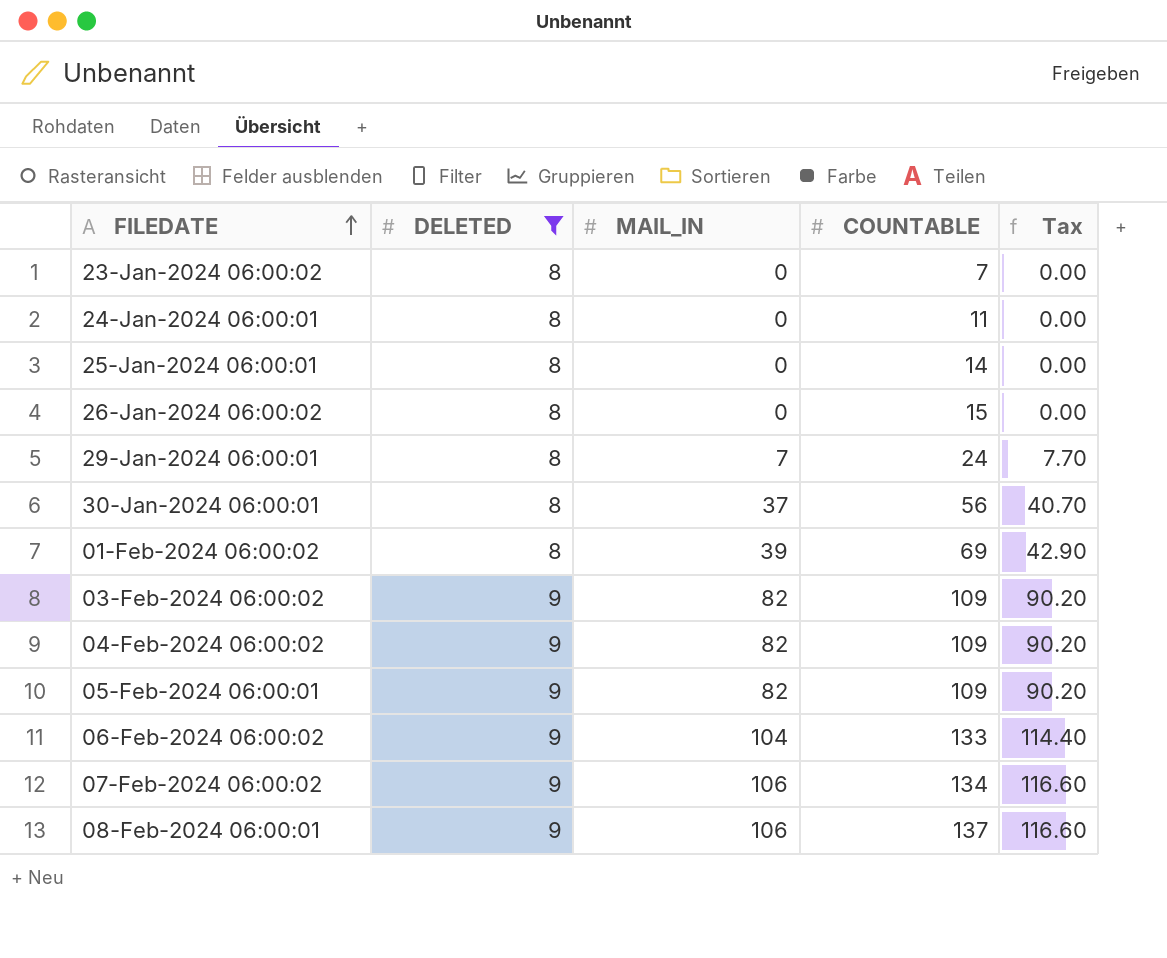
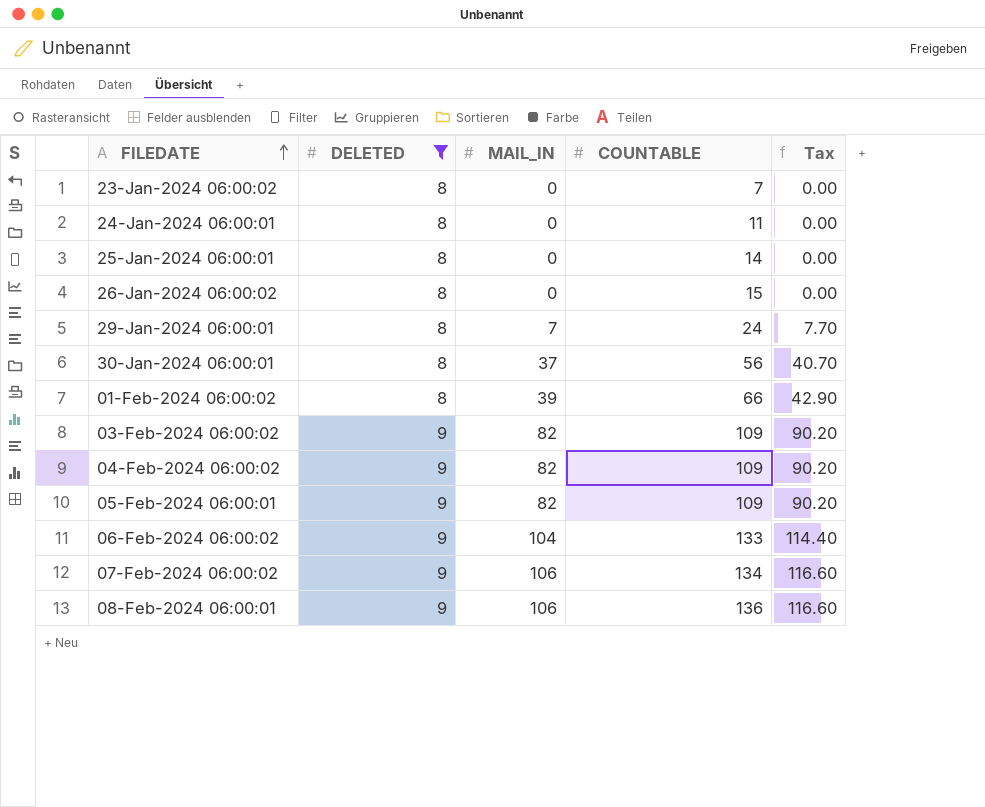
01-Feb-2024 06:00:02 | COUNTABLE: 69 -> 66
08-Feb-2024 06:00:01 | COUNTABLE: 137 -> 136

